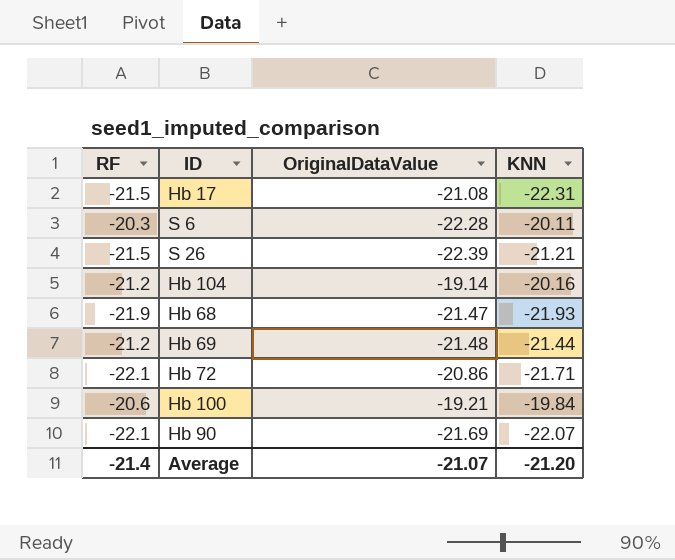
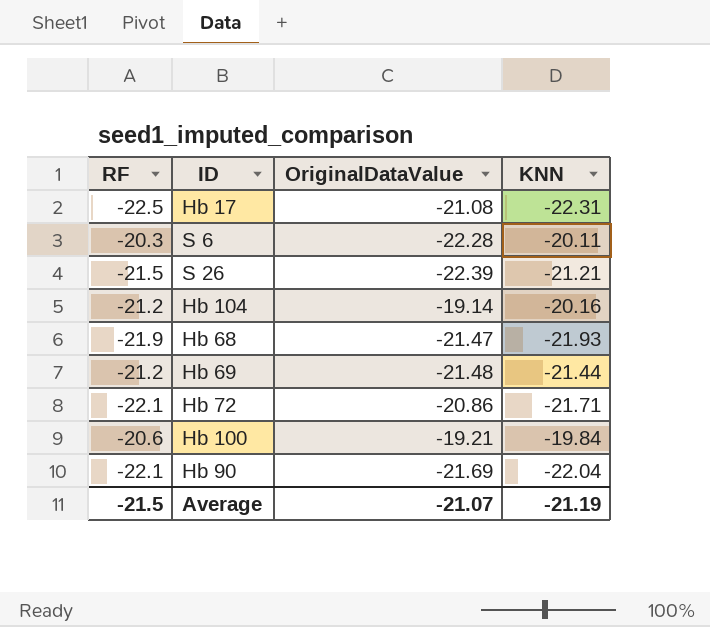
Hb 17 | RF: -21.5 -> -22.5
Hb 90 | KNN: -22.07 -> -22.04
Average | RF: -21.4 -> -21.5
Average | KNN: -21.20 -> -21.19

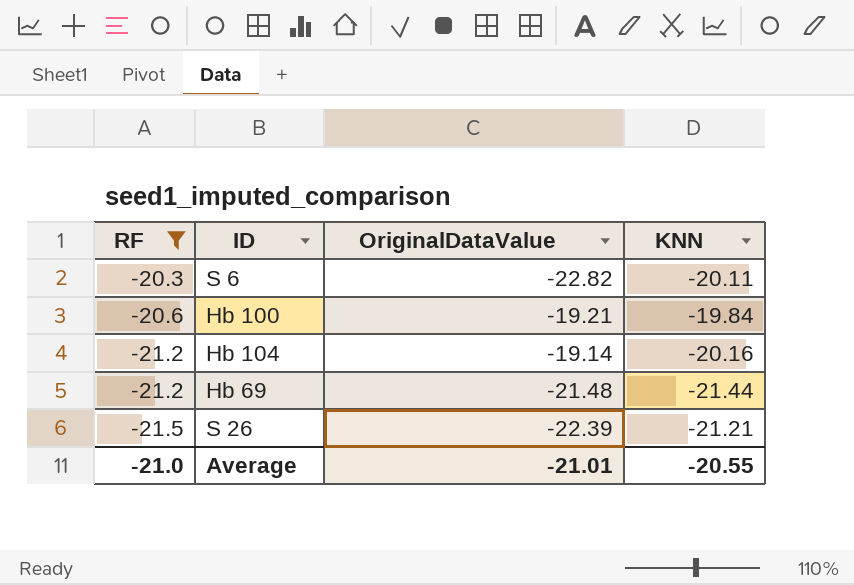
filter: none -> RF >= -21.5
row order: none -> RF descending
S 6 | OriginalDataValue: -22.28 -> -22.82
Average | RF: -21.5 -> -21.0
Average | OriginalDataValue: -21.07 -> -21.01
Average | KNN: -21.19 -> -20.55

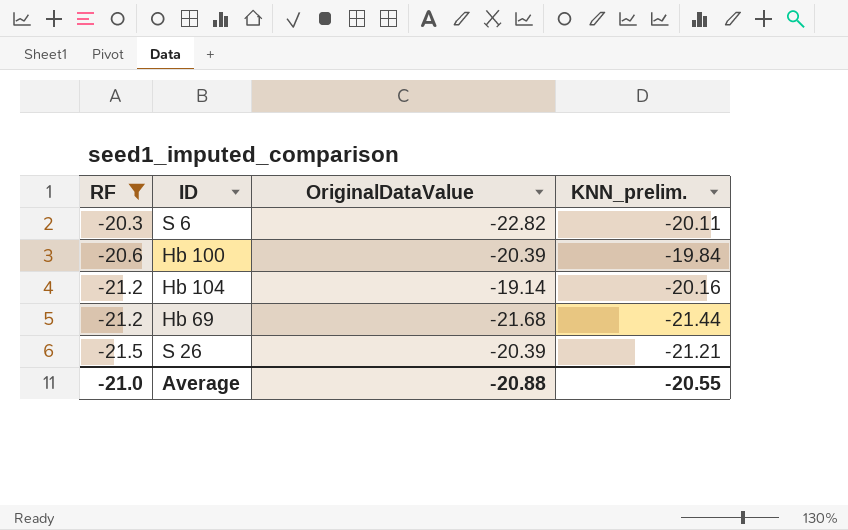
column name: KNN -> KNN_prelim.
Hb 100 | OriginalDataValue: -19.21 -> -20.39
Hb 69 | OriginalDataValue: -21.48 -> -21.68
S 26 | OriginalDataValue: -22.39 -> -20.39
Average | OriginalDataValue: -21.01 -> -20.88

